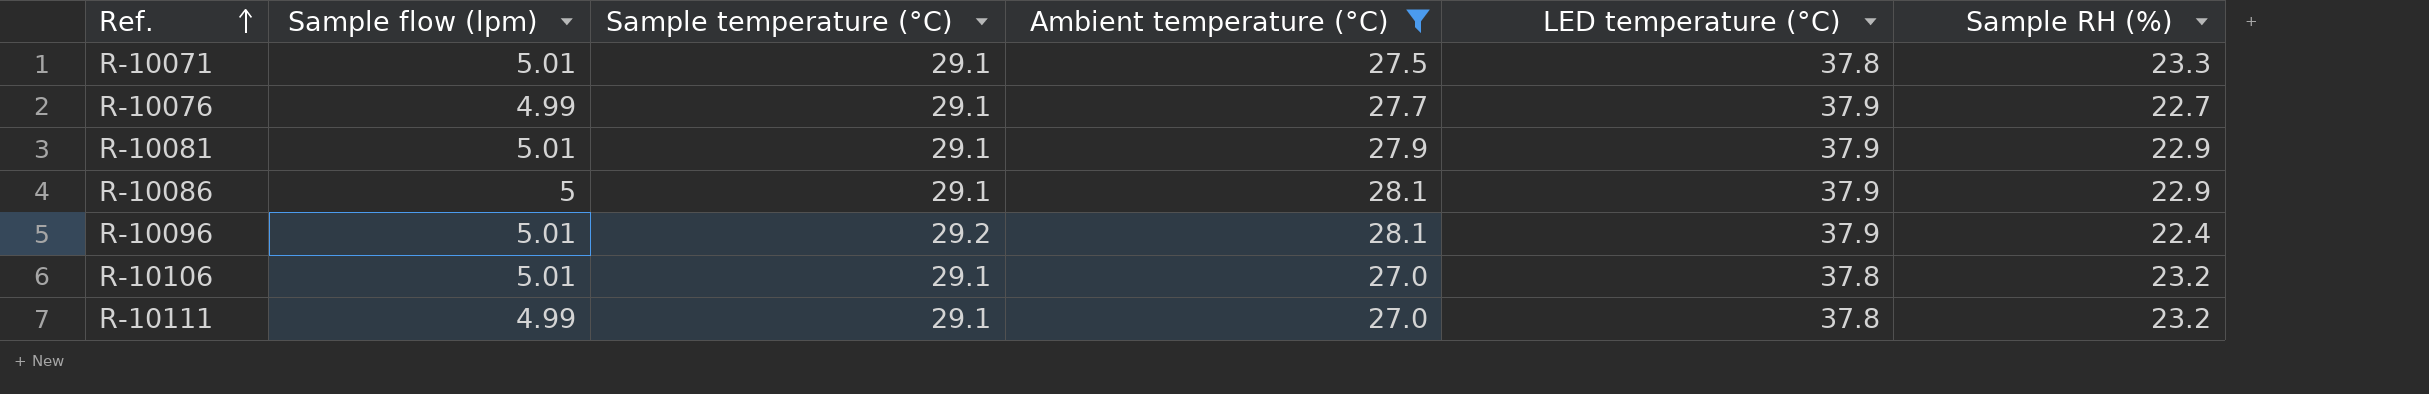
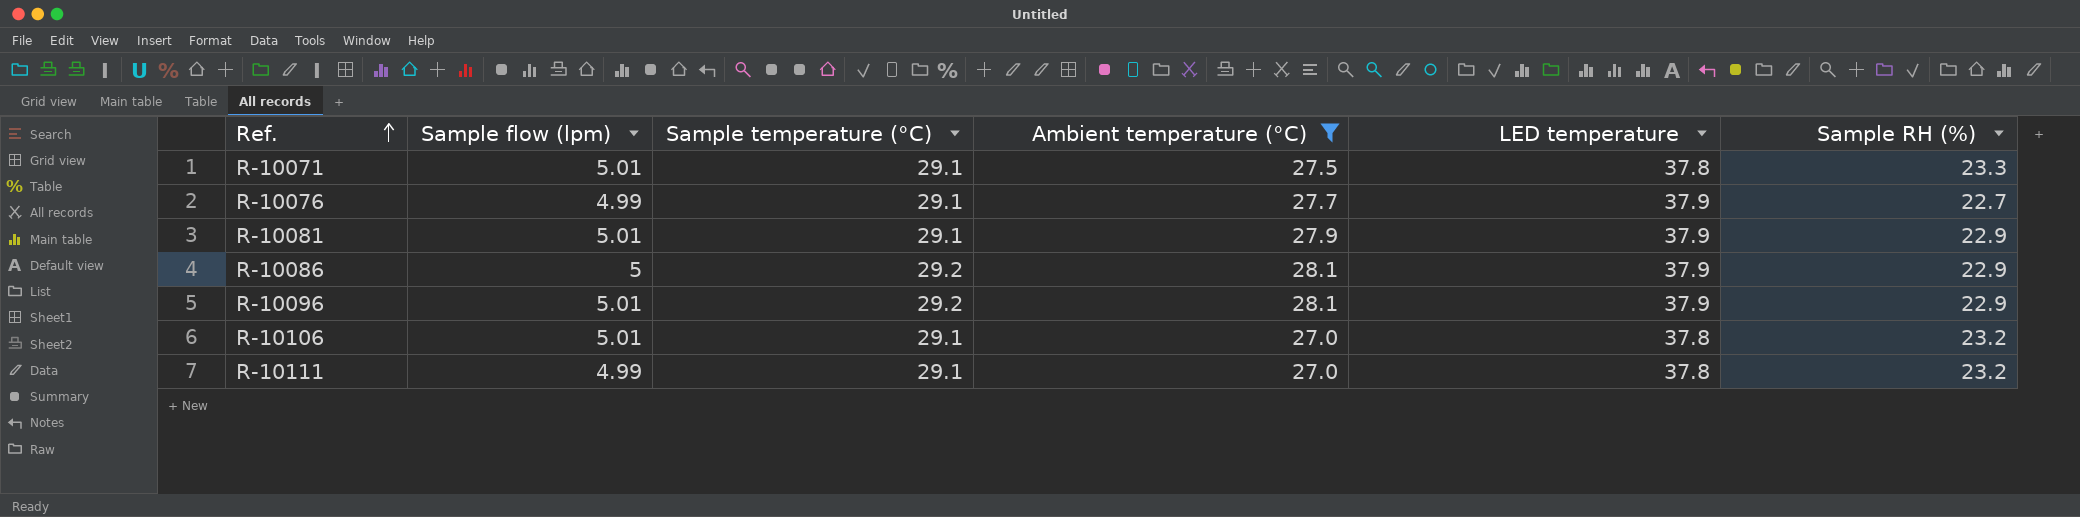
column name: LED temperature (°C) -> LED temperature
R-10086 | Sample temperature (°C): 29.1 -> 29.2
R-10096 | Sample RH (%): 22.4 -> 22.9

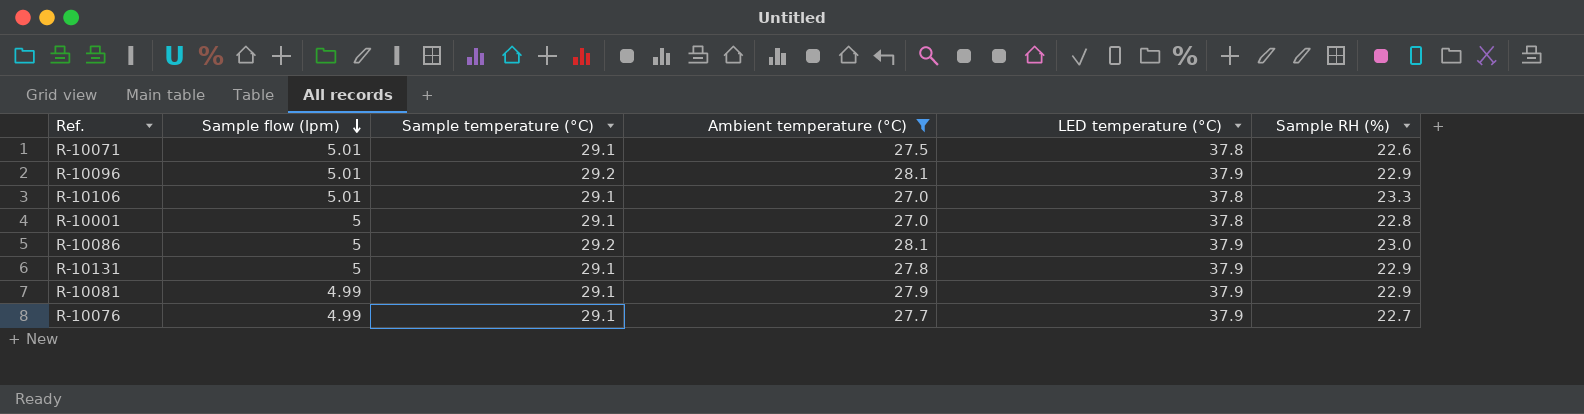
row order: Ref. ascending -> Sample flow (lpm) descending
column name: LED temperature -> LED temperature (°C)
row R-10111: 4.99 | 29.1 | 27.0 | 37.8 | 23.2 -> none
R-10071 | Sample RH (%): 23.3 -> 22.6
R-10106 | Sample RH (%): 23.2 -> 23.3
row R-10001: none -> 5 | 29.1 | 27.0 | 37.8 | 22.8
R-10086 | Sample RH (%): 22.9 -> 23.0
row R-10131: none -> 5 | 29.1 | 27.8 | 37.9 | 22.9
R-10081 | Sample flow (lpm): 5.01 -> 4.99

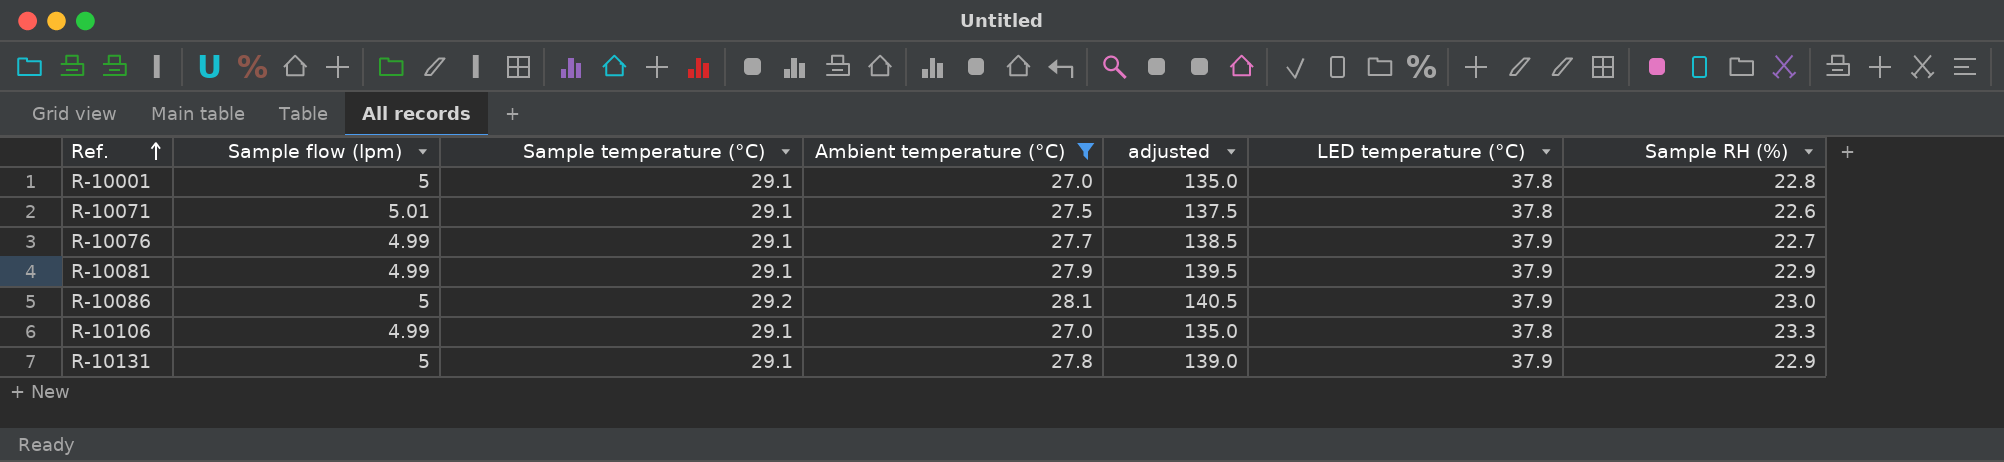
row order: Sample flow (lpm) descending -> Ref. ascending
column adjusted | formula: none -> [Ambient temperature (°C)] * 5
row R-10096: 5.01 | 29.2 | 28.1 | 37.9 | 22.9 -> none
R-10106 | Sample flow (lpm): 5.01 -> 4.99

